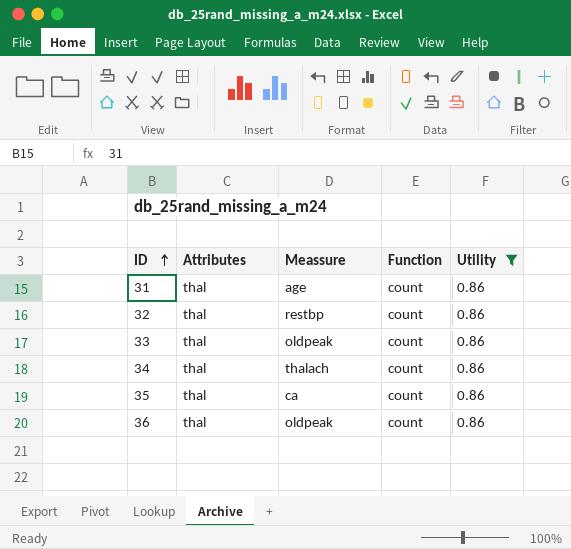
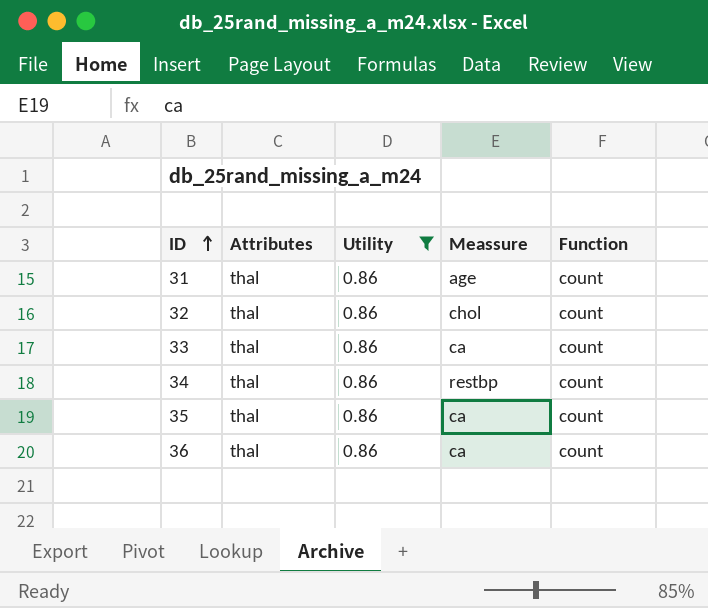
column Utility | position: 5 -> 3
32 | Meassure: restbp -> chol
33 | Meassure: oldpeak -> ca
34 | Meassure: thalach -> restbp
36 | Meassure: oldpeak -> ca

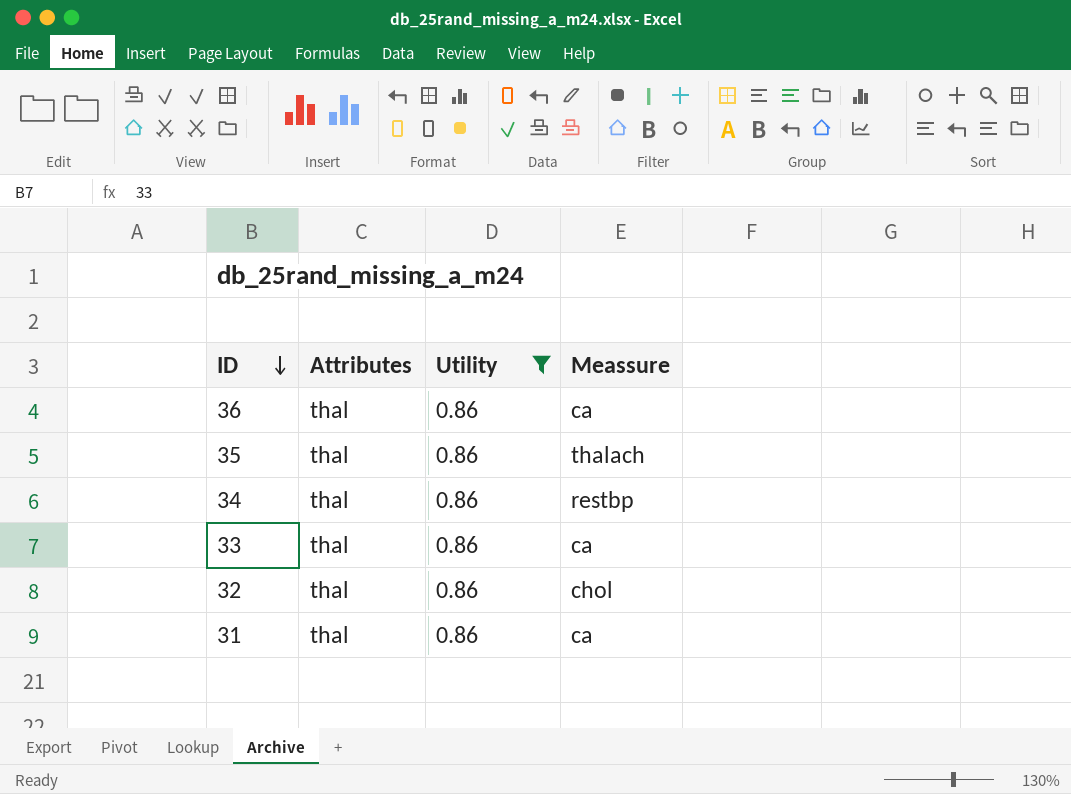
row order: ID ascending -> ID descending
column Function | position: 5 -> none
35 | Meassure: ca -> thalach
31 | Meassure: age -> ca

